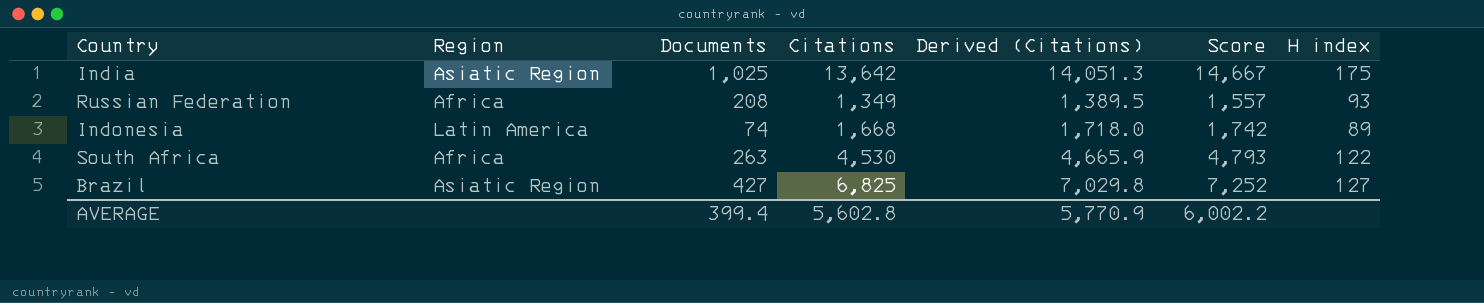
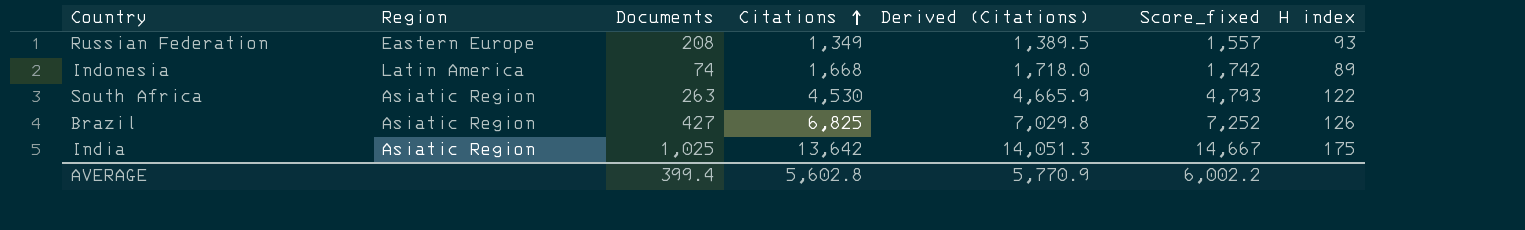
row order: none -> Citations ascending
column name: Score -> Score_fixed
Russian Federation | Region: Africa -> Eastern Europe
South Africa | Region: Africa -> Asiatic Region
Brazil | H index: 127 -> 126

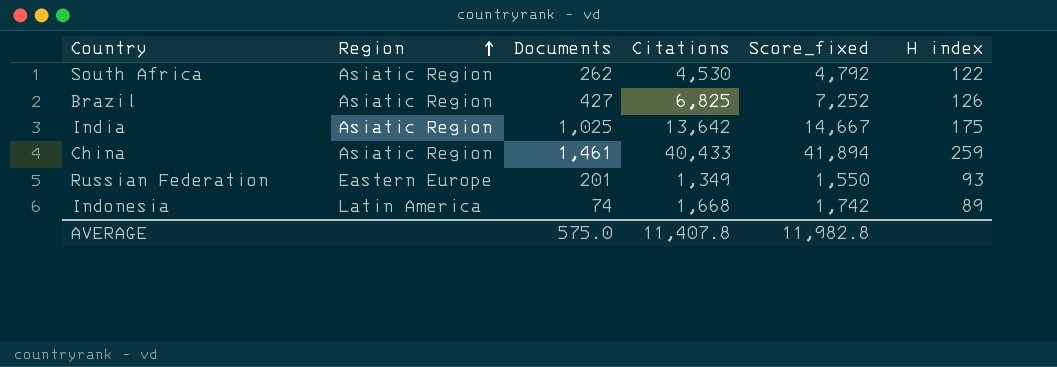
row order: Citations ascending -> Region ascending
column Derived (Citations) | formula: [Citations] * 1.03 -> none
South Africa | Documents: 263 -> 262
South Africa | Score_fixed: 4,793 -> 4,792
row China: none -> Asiatic Region | 1,461 | 40,433 | 41,894 | 259
Russian Federation | Documents: 208 -> 201
Russian Federation | Score_fixed: 1,557 -> 1,550
AVERAGE | Documents: 399.4 -> 575.0
AVERAGE | Citations: 5,602.8 -> 11,407.8
AVERAGE | Score_fixed: 6,002.2 -> 11,982.8

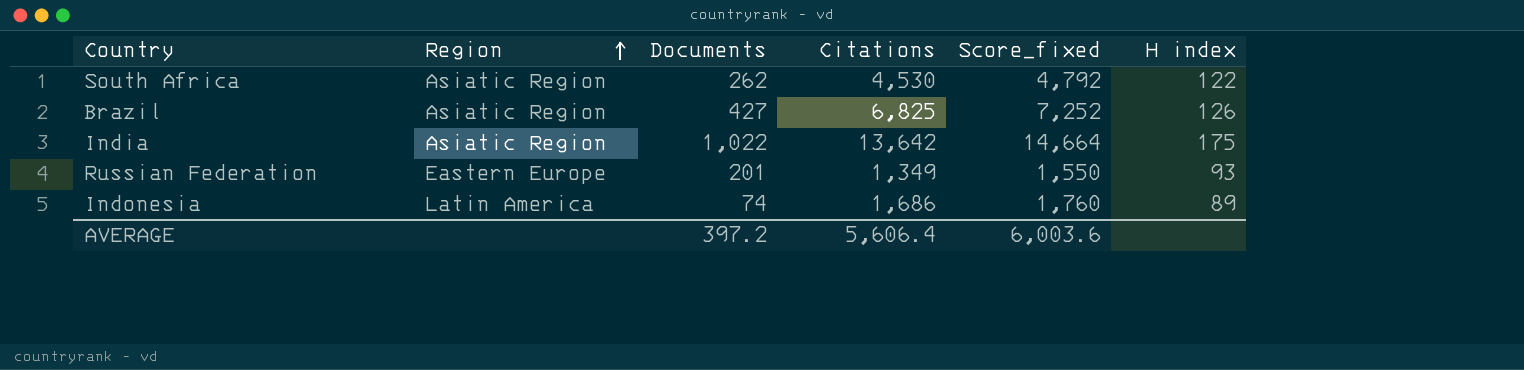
row China: Asiatic Region | 1,461 | 40,433 | 41,894 | 259 -> none
India | Documents: 1,025 -> 1,022
India | Score_fixed: 14,667 -> 14,664
Indonesia | Citations: 1,668 -> 1,686
Indonesia | Score_fixed: 1,742 -> 1,760
AVERAGE | Documents: 575.0 -> 397.2
AVERAGE | Citations: 11,407.8 -> 5,606.4
AVERAGE | Score_fixed: 11,982.8 -> 6,003.6

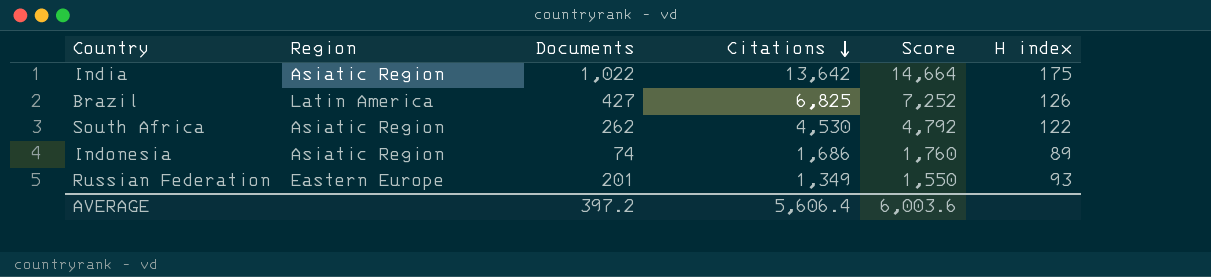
row order: Region ascending -> Citations descending
column name: Score_fixed -> Score
Brazil | Region: Asiatic Region -> Latin America
Indonesia | Region: Latin America -> Asiatic Region

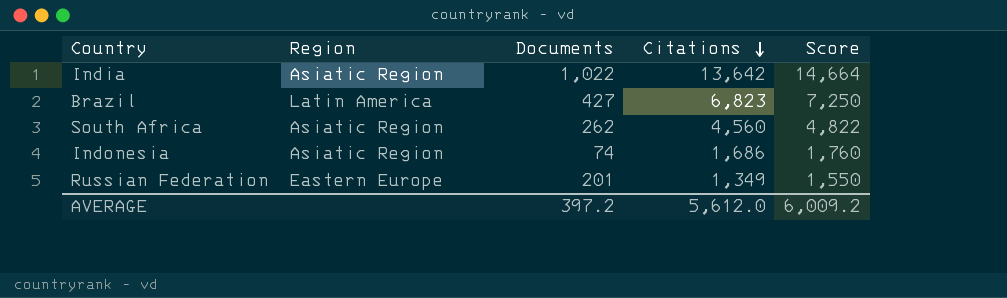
column H index | position: 6 -> none
Brazil | Citations: 6,825 -> 6,823
Brazil | Score: 7,252 -> 7,250
South Africa | Citations: 4,530 -> 4,560
South Africa | Score: 4,792 -> 4,822
AVERAGE | Citations: 5,606.4 -> 5,612.0
AVERAGE | Score: 6,003.6 -> 6,009.2

